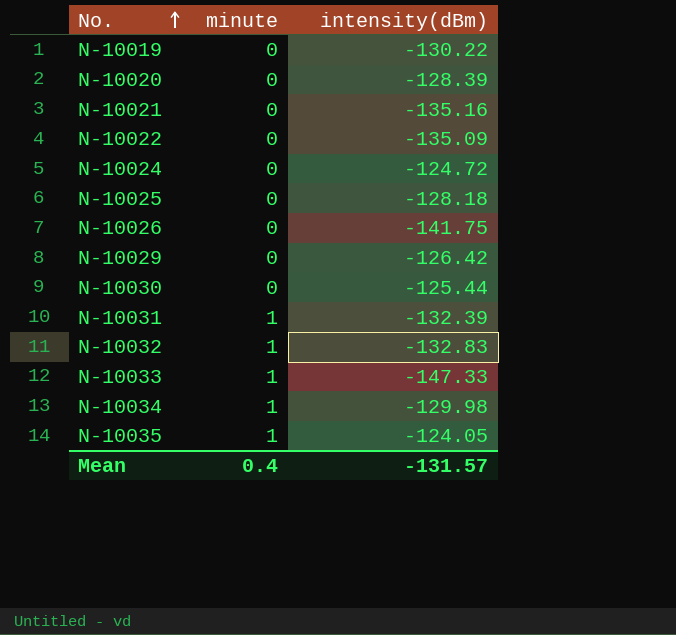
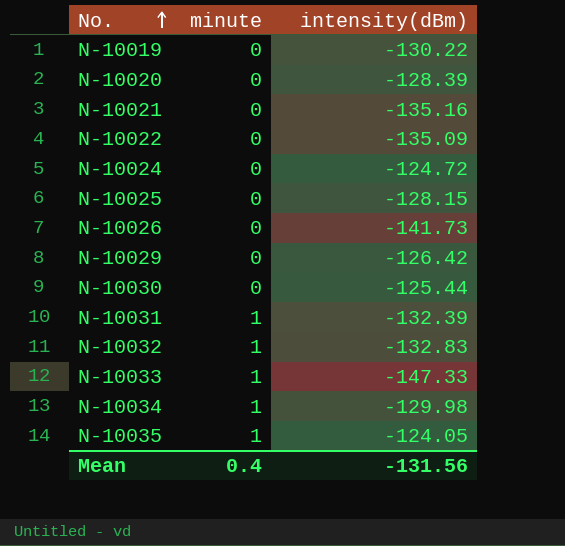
N-10025 | intensity(dBm): -128.18 -> -128.15
N-10026 | intensity(dBm): -141.75 -> -141.73
Mean | intensity(dBm): -131.57 -> -131.56

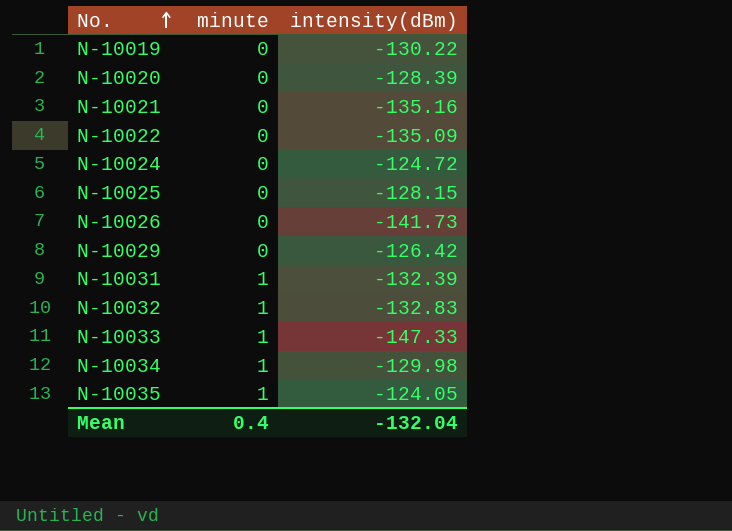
row N-10030: 0 | -125.44 -> none
Mean | intensity(dBm): -131.56 -> -132.04

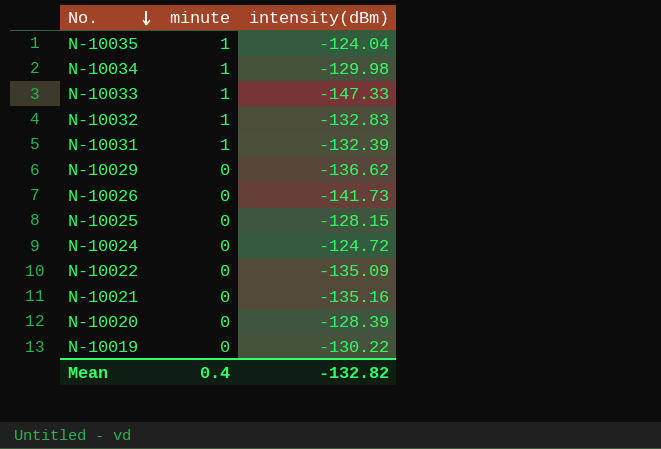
row order: No. ascending -> No. descending
N-10035 | intensity(dBm): -124.05 -> -124.04
N-10029 | intensity(dBm): -126.42 -> -136.62
Mean | intensity(dBm): -132.04 -> -132.82

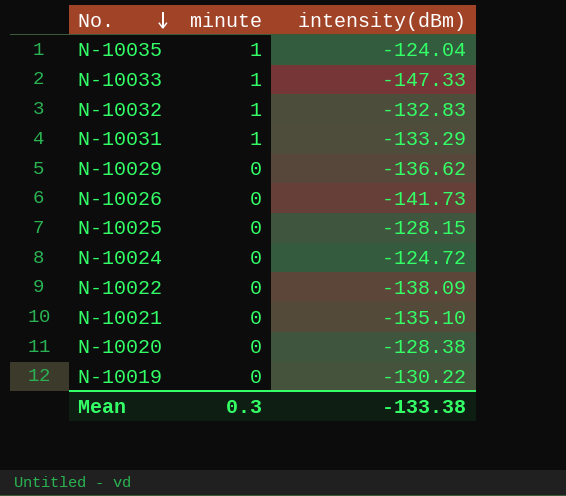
row N-10034: 1 | -129.98 -> none
N-10031 | intensity(dBm): -132.39 -> -133.29
N-10022 | intensity(dBm): -135.09 -> -138.09
N-10021 | intensity(dBm): -135.16 -> -135.10
N-10020 | intensity(dBm): -128.39 -> -128.38
Mean | minute: 0.4 -> 0.3
Mean | intensity(dBm): -132.82 -> -133.38

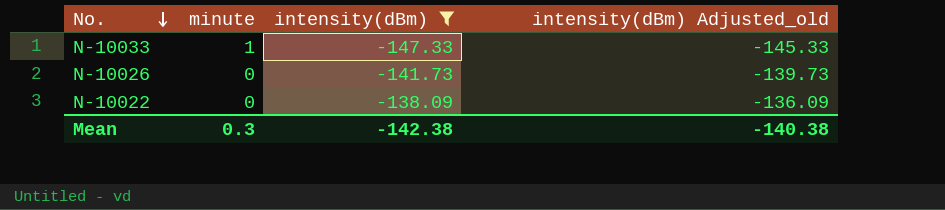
filter: none -> intensity(dBm) <= -138.09
column intensity(dBm) Adjusted_old | formula: none -> [intensity(dBm)] + 2
Mean | intensity(dBm): -133.38 -> -142.38

